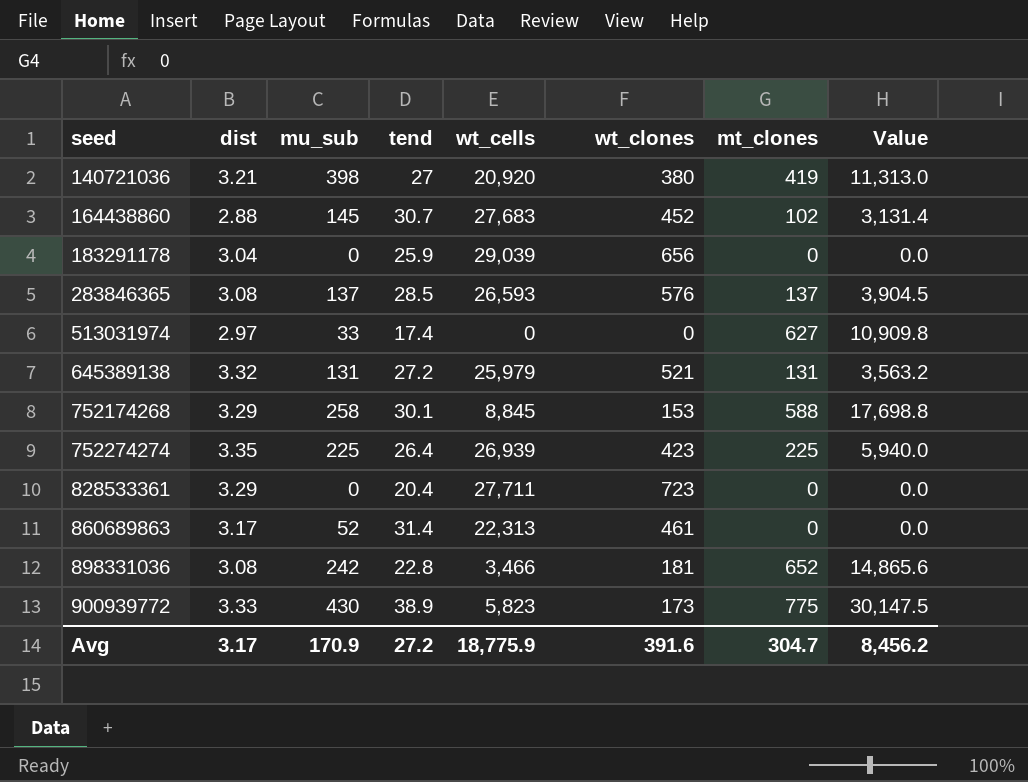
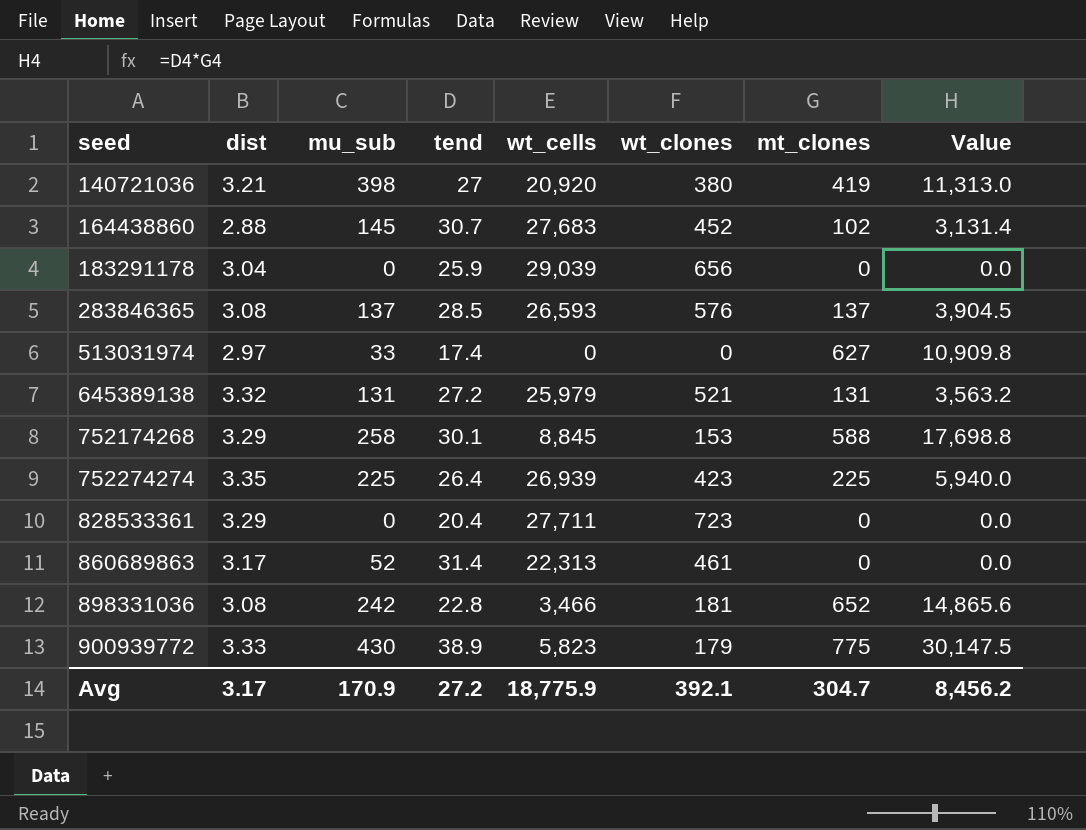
900939772 | wt_clones: 173 -> 179
Avg | wt_clones: 391.6 -> 392.1

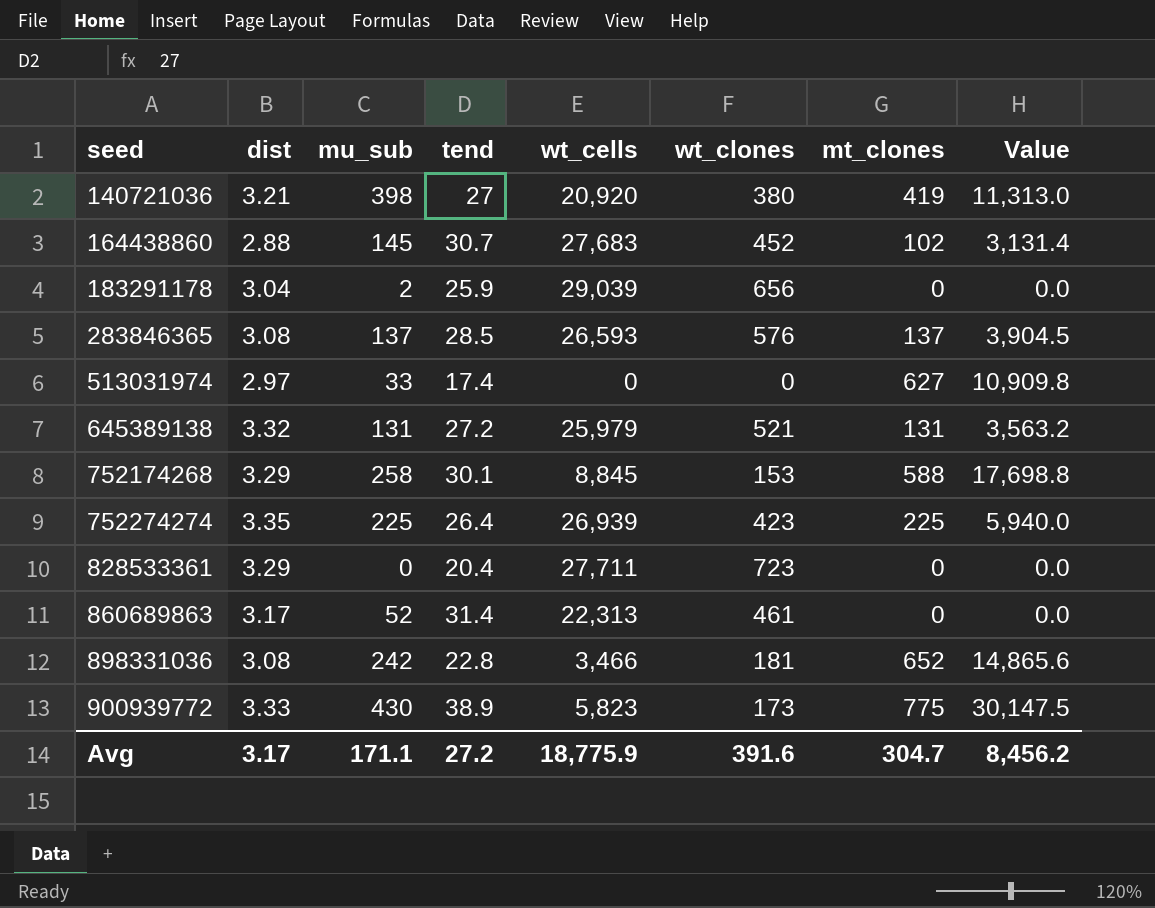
183291178 | mu_sub: 0 -> 2
900939772 | wt_clones: 179 -> 173
Avg | mu_sub: 170.9 -> 171.1
Avg | wt_clones: 392.1 -> 391.6

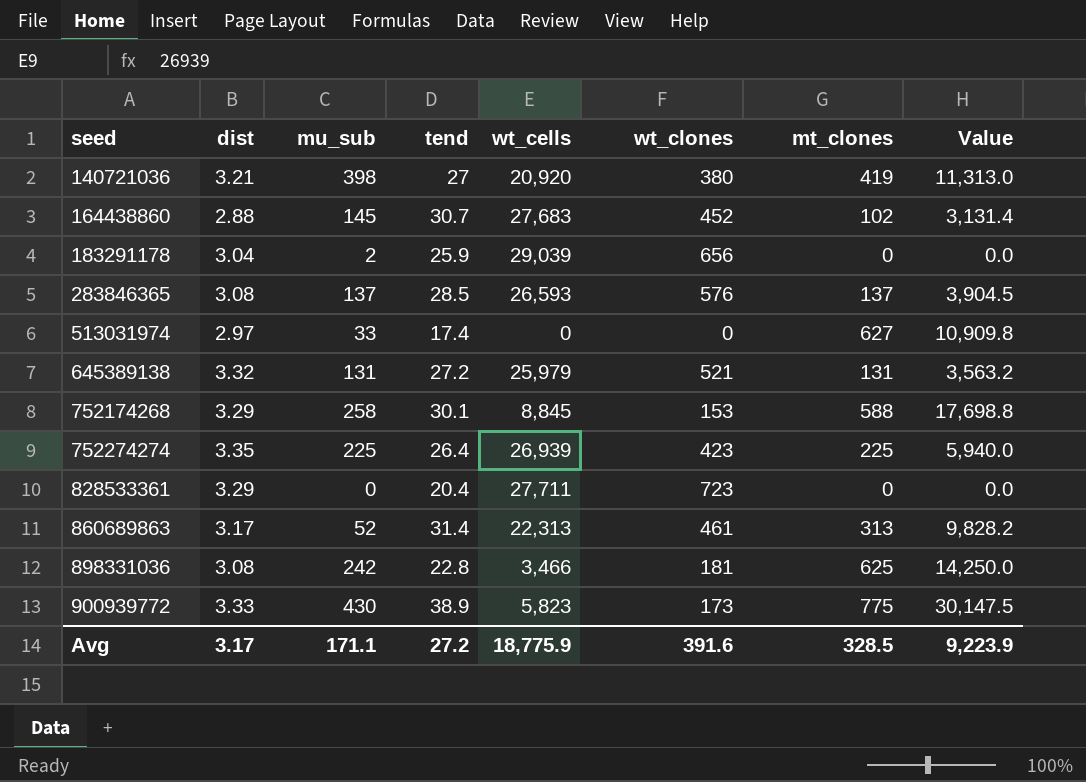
860689863 | mt_clones: 0 -> 313
860689863 | Value: 0.0 -> 9,828.2
898331036 | mt_clones: 652 -> 625
898331036 | Value: 14,865.6 -> 14,250.0
Avg | mt_clones: 304.7 -> 328.5
Avg | Value: 8,456.2 -> 9,223.9

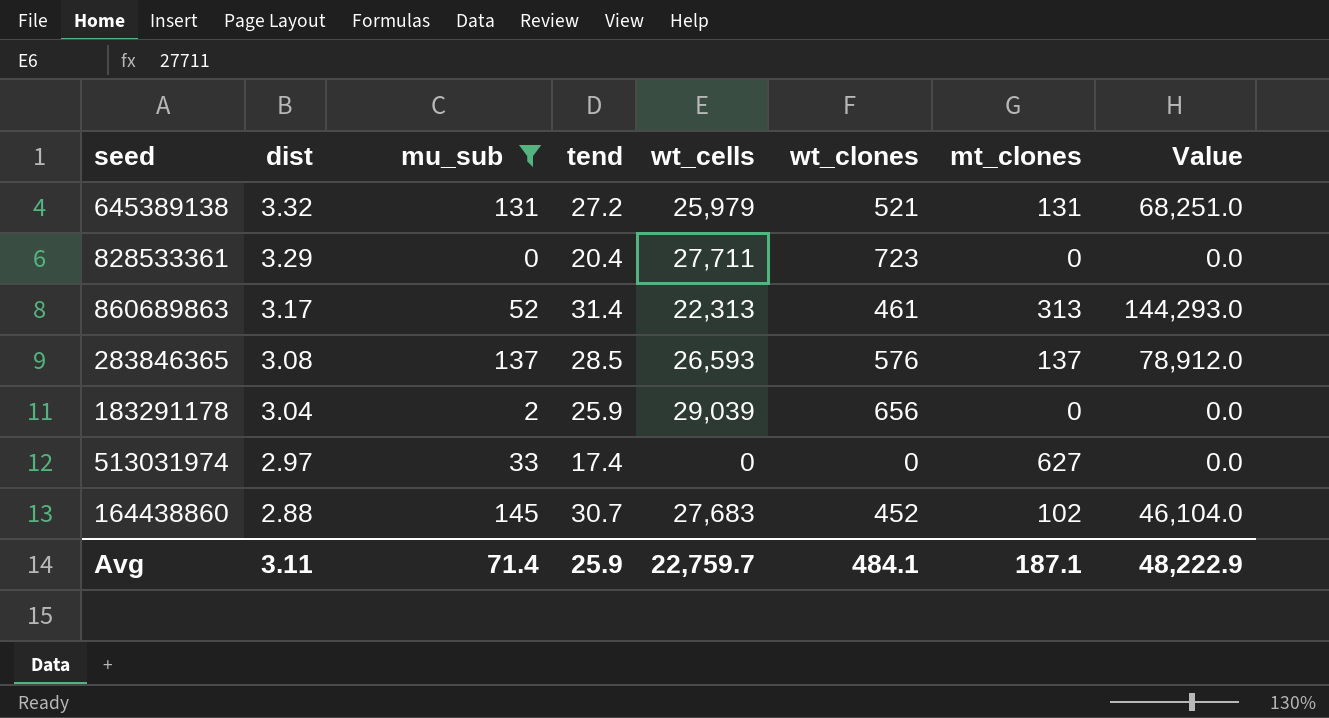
filter: none -> mu_sub <= 145
row order: seed ascending -> dist descending
column Value | formula: [tend] * [mt_clones] -> [wt_clones] * [mt_clones]
Avg | dist: 3.17 -> 3.11
Avg | mu_sub: 171.1 -> 71.4
Avg | tend: 27.2 -> 25.9
Avg | wt_cells: 18,775.9 -> 22,759.7
Avg | wt_clones: 391.6 -> 484.1
Avg | mt_clones: 328.5 -> 187.1
Avg | Value: 9,223.9 -> 48,222.9

